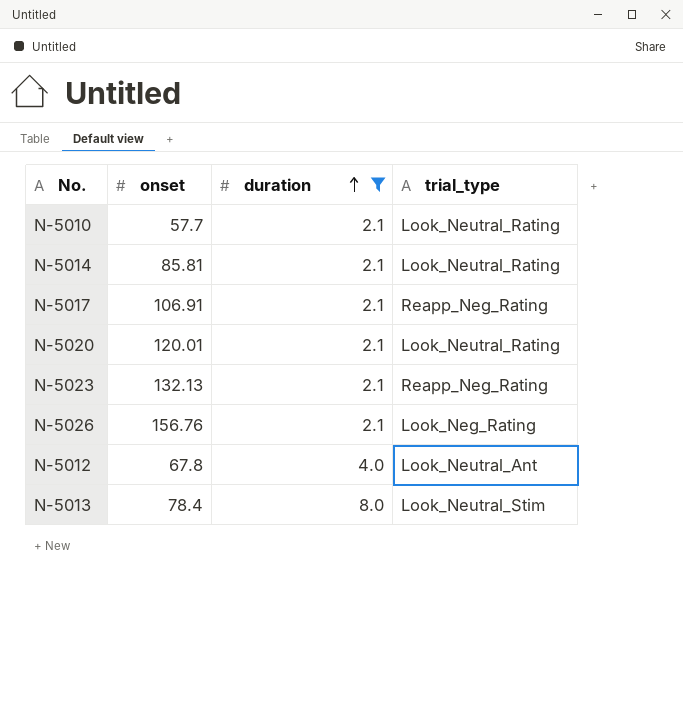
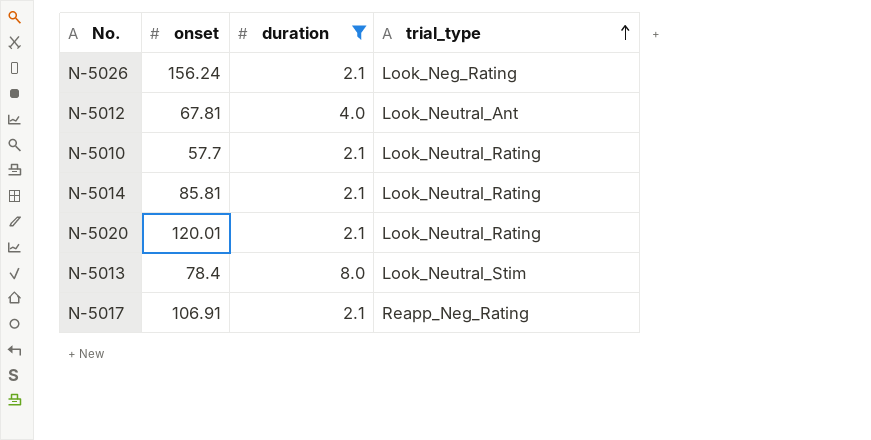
row order: duration ascending -> trial_type ascending
row N-5023: 132.13 | 2.1 | Reapp_Neg_Rating -> none
N-5026 | onset: 156.76 -> 156.24
N-5012 | onset: 67.8 -> 67.81

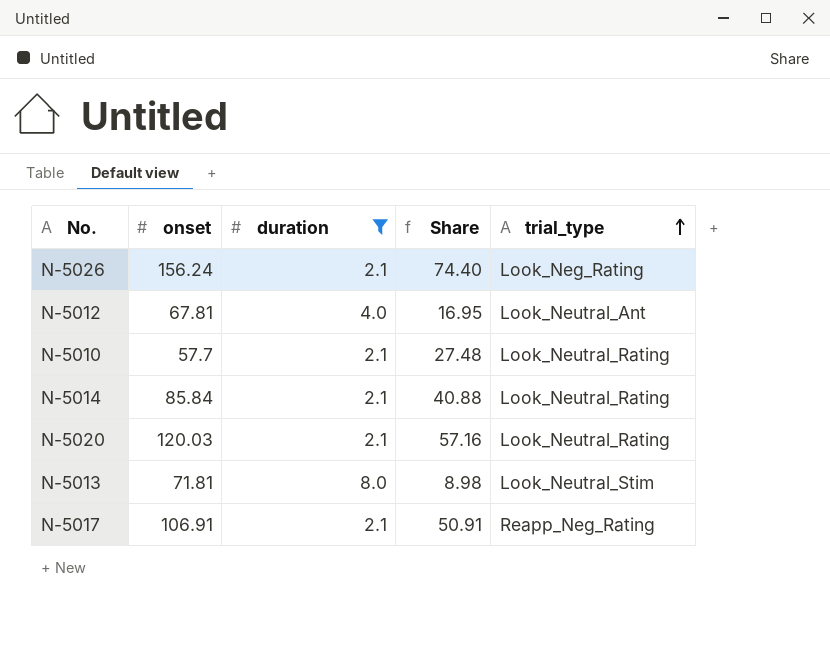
column Share | formula: none -> [onset] / [duration]
N-5014 | onset: 85.81 -> 85.84
N-5020 | onset: 120.01 -> 120.03
N-5013 | onset: 78.4 -> 71.81

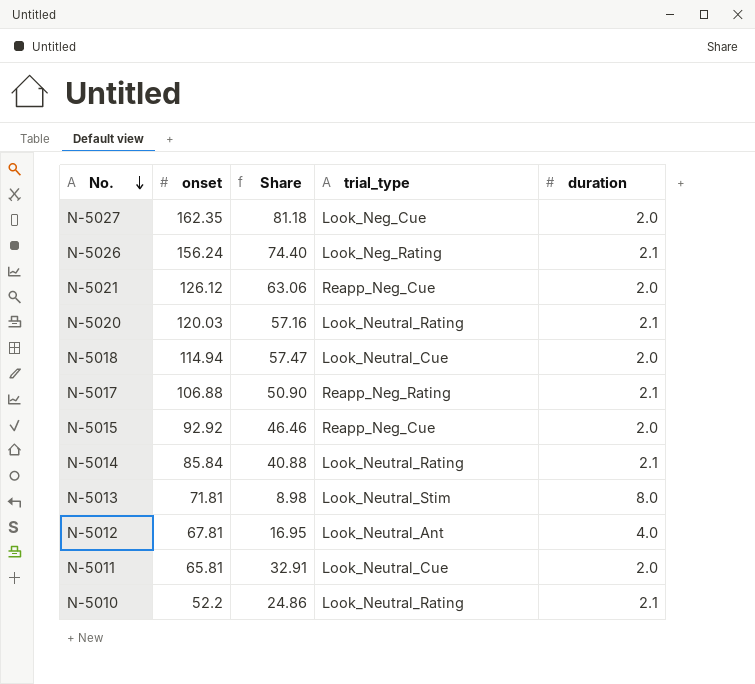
filter: duration != 2.0 -> none
row order: trial_type ascending -> No. descending
column duration | position: 3 -> 5
N-5017 | onset: 106.91 -> 106.88
N-5017 | Share: 50.91 -> 50.90
N-5010 | onset: 57.7 -> 52.2
N-5010 | Share: 27.48 -> 24.86

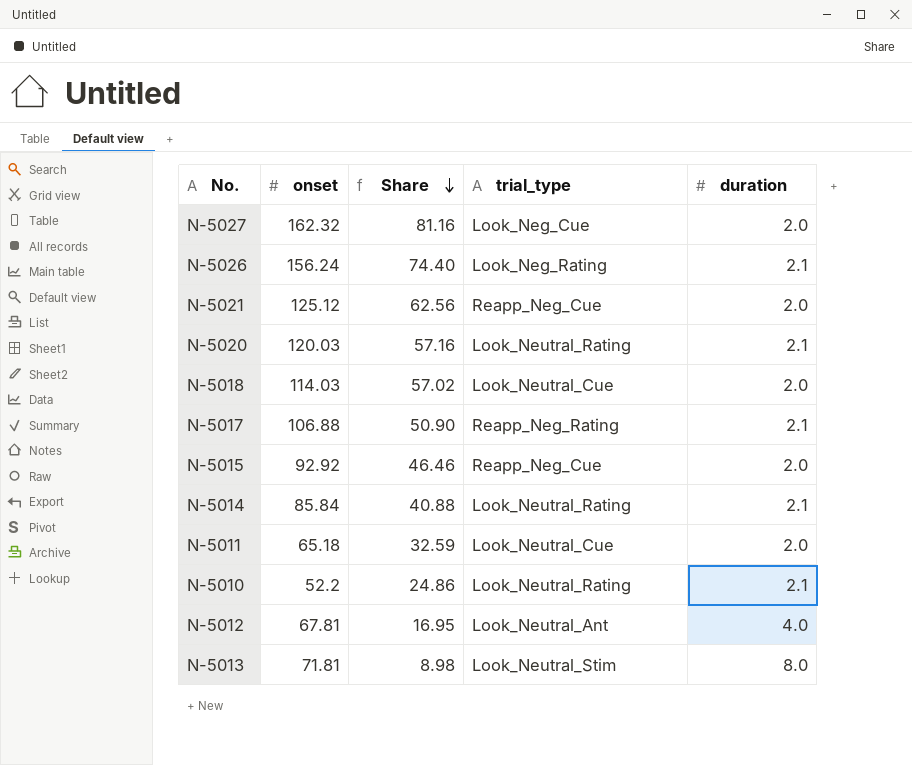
row order: No. descending -> Share descending
N-5027 | onset: 162.35 -> 162.32
N-5027 | Share: 81.18 -> 81.16
N-5021 | onset: 126.12 -> 125.12
N-5021 | Share: 63.06 -> 62.56
N-5018 | onset: 114.94 -> 114.03
N-5018 | Share: 57.47 -> 57.02
N-5011 | onset: 65.81 -> 65.18
N-5011 | Share: 32.91 -> 32.59

